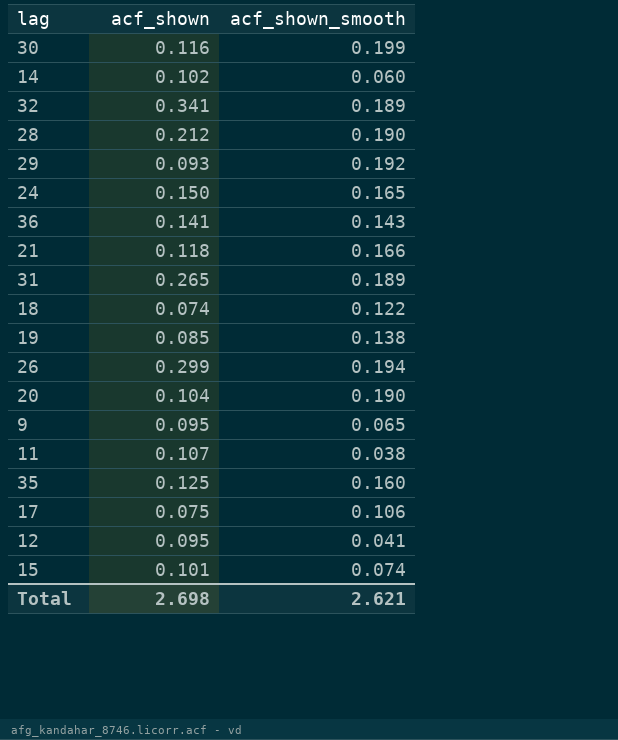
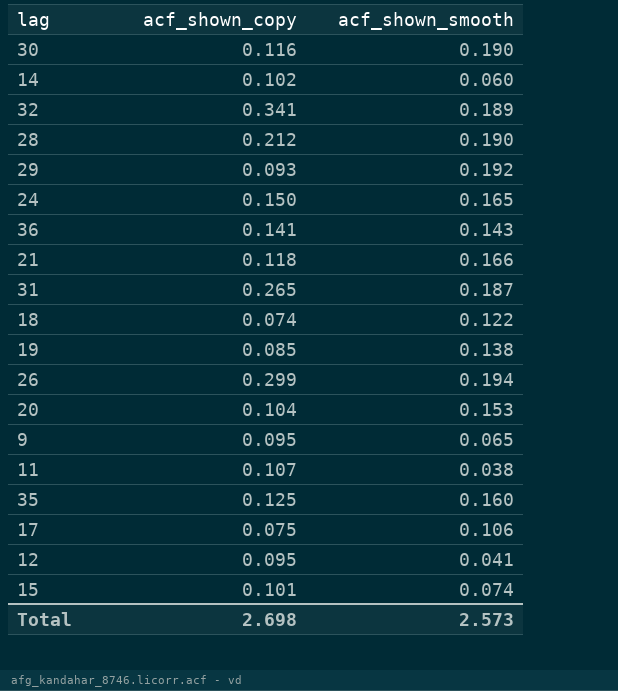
column name: acf_shown -> acf_shown_copy
30 | acf_shown_smooth: 0.199 -> 0.190
31 | acf_shown_smooth: 0.189 -> 0.187
20 | acf_shown_smooth: 0.190 -> 0.153
Total | acf_shown_smooth: 2.621 -> 2.573

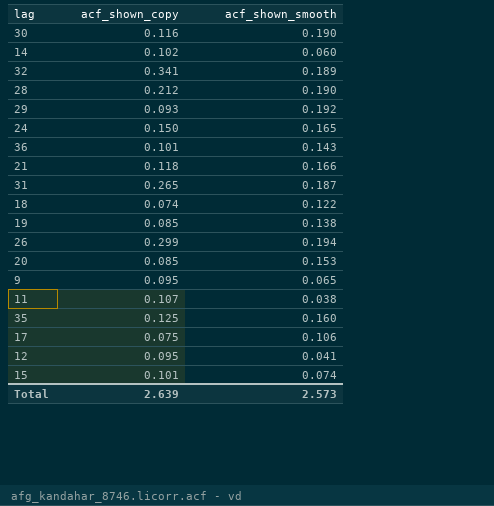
36 | acf_shown_copy: 0.141 -> 0.101
20 | acf_shown_copy: 0.104 -> 0.085
Total | acf_shown_copy: 2.698 -> 2.639

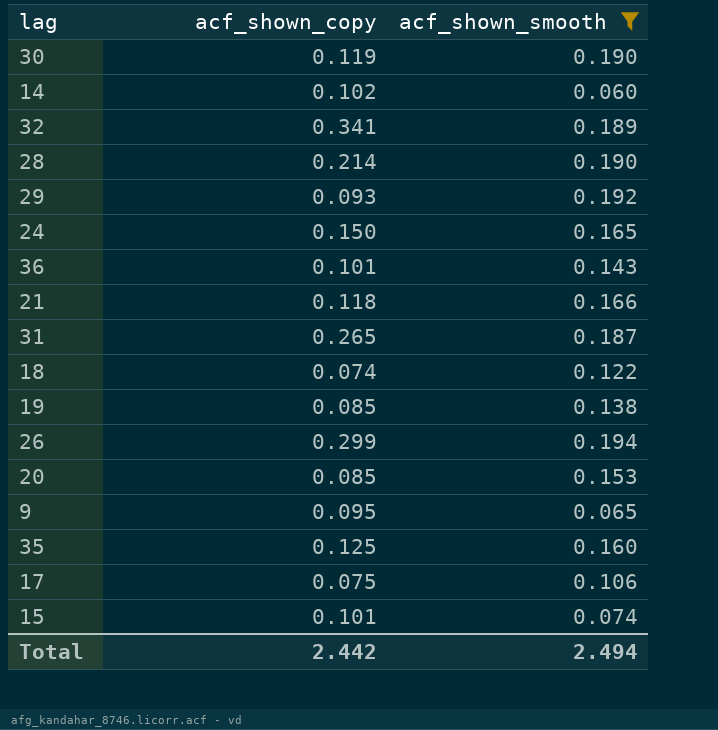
filter: none -> acf_shown_smooth >= 0.060
30 | acf_shown_copy: 0.116 -> 0.119
28 | acf_shown_copy: 0.212 -> 0.214
Total | acf_shown_copy: 2.639 -> 2.442
Total | acf_shown_smooth: 2.573 -> 2.494

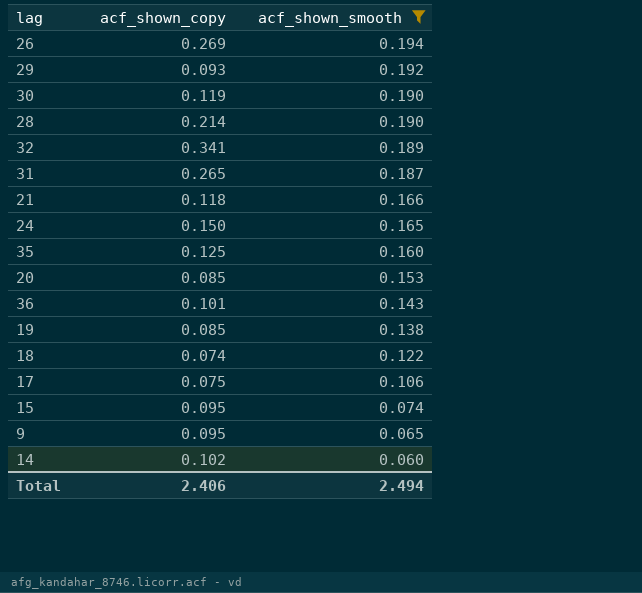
row order: none -> acf_shown_smooth descending
26 | acf_shown_copy: 0.299 -> 0.269
15 | acf_shown_copy: 0.101 -> 0.095
Total | acf_shown_copy: 2.442 -> 2.406

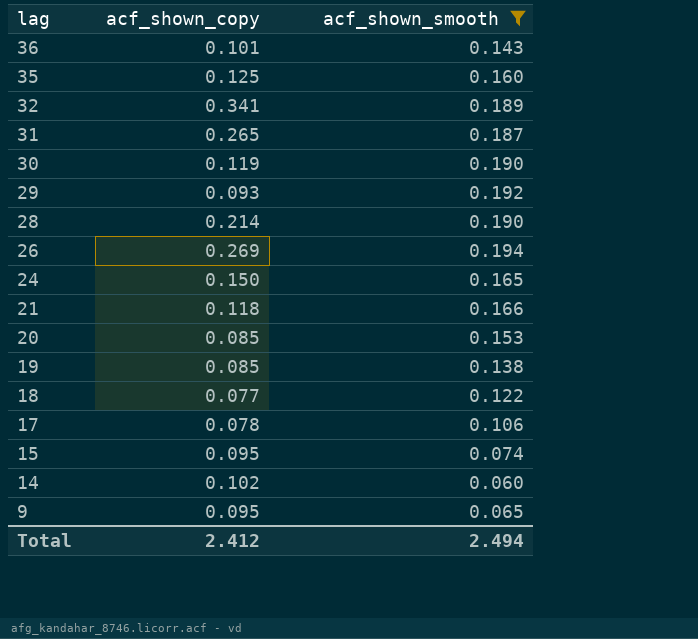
row order: acf_shown_smooth descending -> lag descending
18 | acf_shown_copy: 0.074 -> 0.077
17 | acf_shown_copy: 0.075 -> 0.078
Total | acf_shown_copy: 2.406 -> 2.412

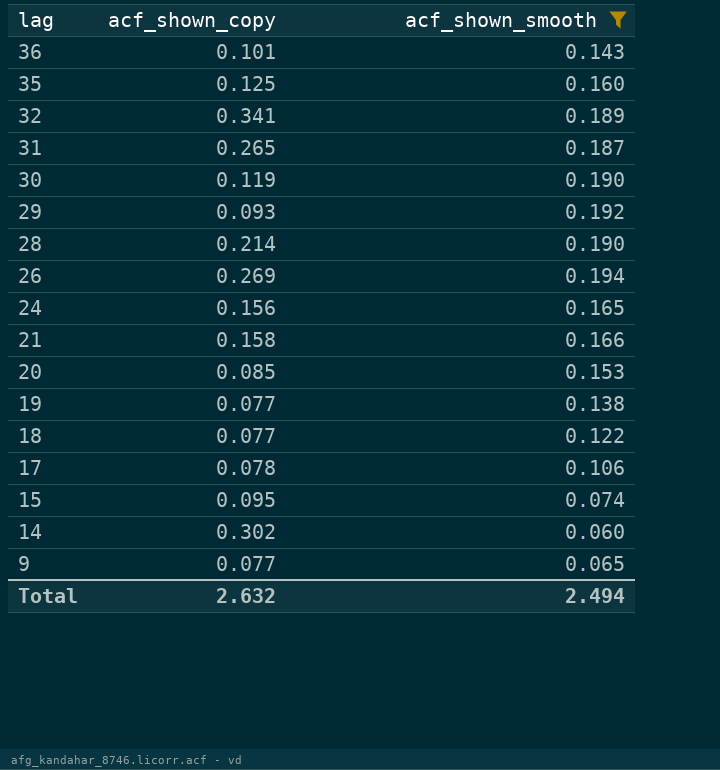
24 | acf_shown_copy: 0.150 -> 0.156
21 | acf_shown_copy: 0.118 -> 0.158
19 | acf_shown_copy: 0.085 -> 0.077
14 | acf_shown_copy: 0.102 -> 0.302
9 | acf_shown_copy: 0.095 -> 0.077
Total | acf_shown_copy: 2.412 -> 2.632

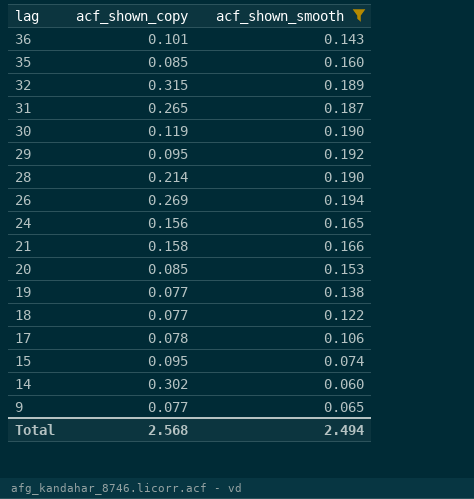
35 | acf_shown_copy: 0.125 -> 0.085
32 | acf_shown_copy: 0.341 -> 0.315
29 | acf_shown_copy: 0.093 -> 0.095
Total | acf_shown_copy: 2.632 -> 2.568

